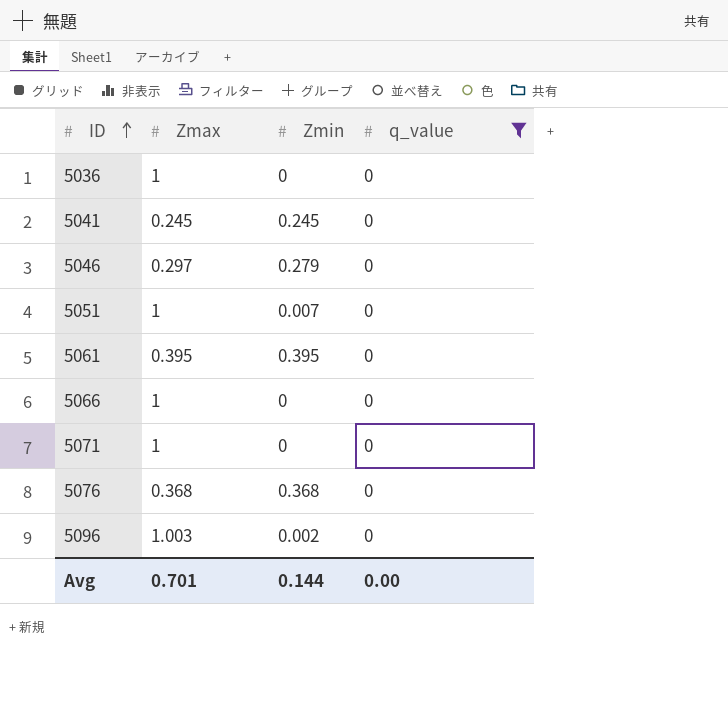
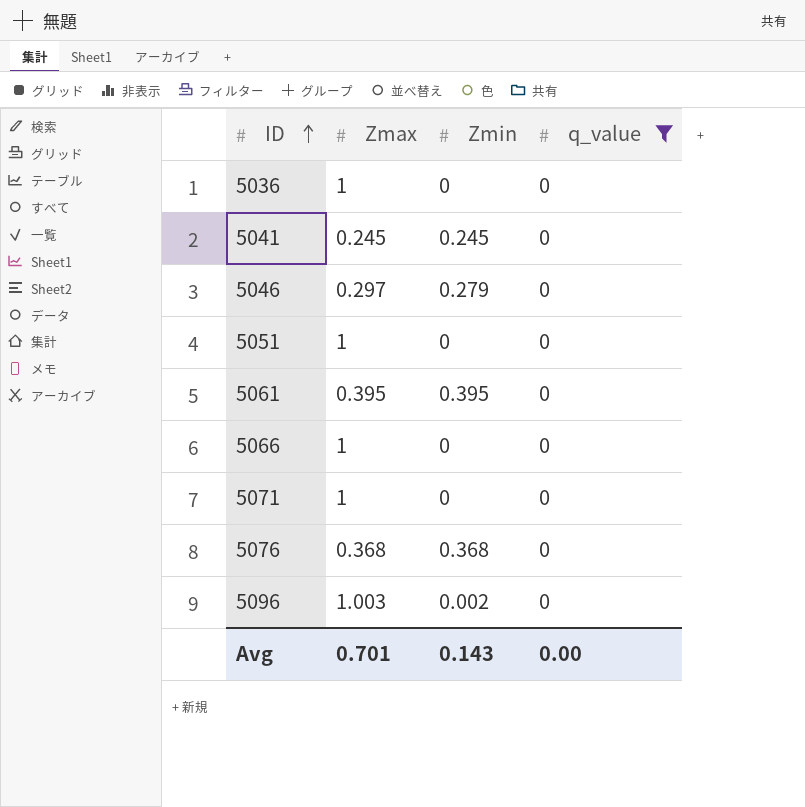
5051 | Zmin: 0.007 -> 0
Avg | Zmin: 0.144 -> 0.143

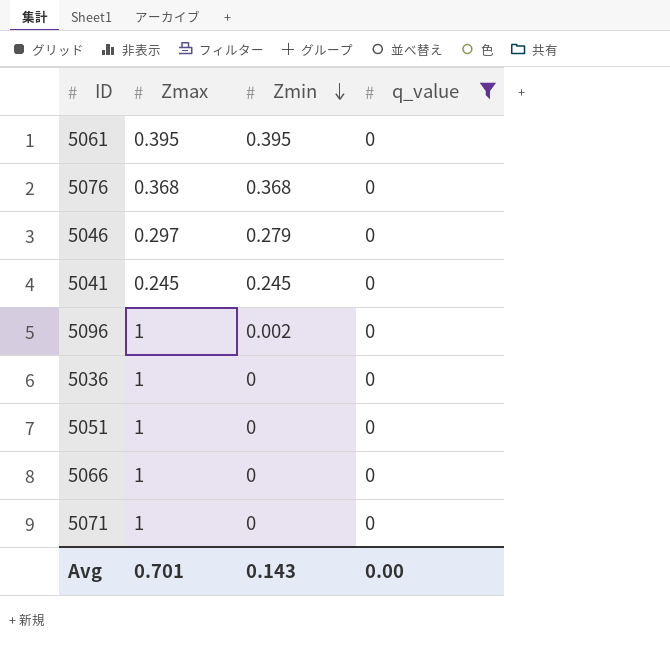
row order: ID ascending -> Zmin descending
5096 | Zmax: 1.003 -> 1

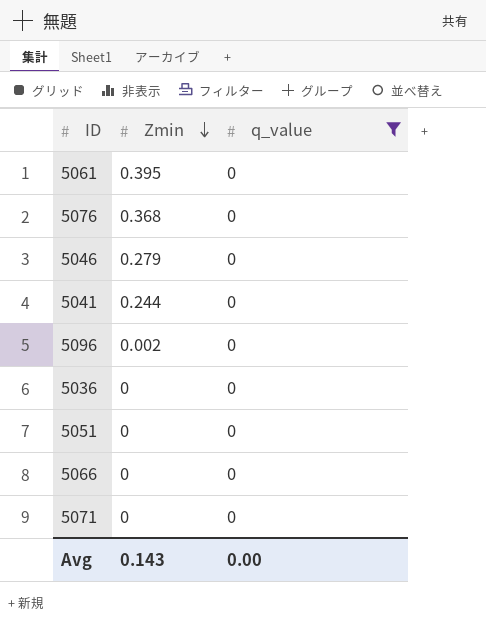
column Zmax | position: 2 -> none
5041 | Zmin: 0.245 -> 0.244

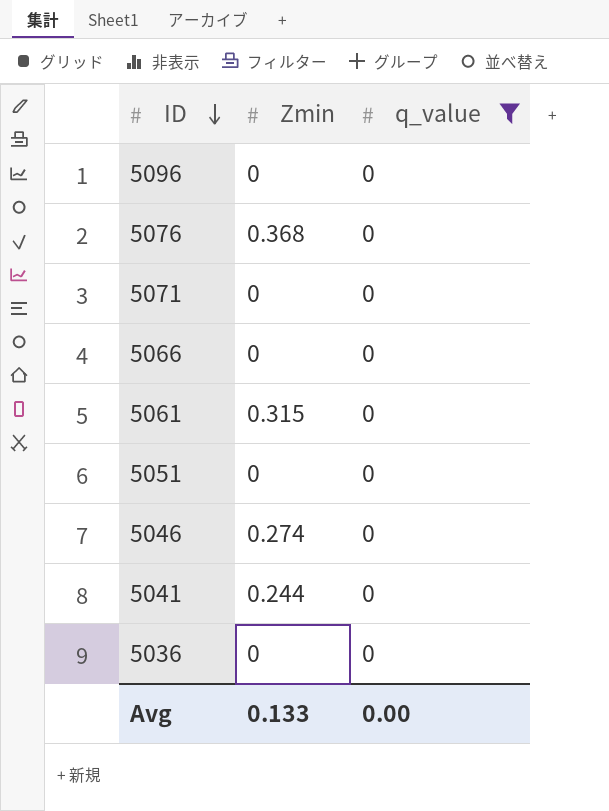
row order: Zmin descending -> ID descending
5096 | Zmin: 0.002 -> 0
5061 | Zmin: 0.395 -> 0.315
5046 | Zmin: 0.279 -> 0.274
Avg | Zmin: 0.143 -> 0.133

